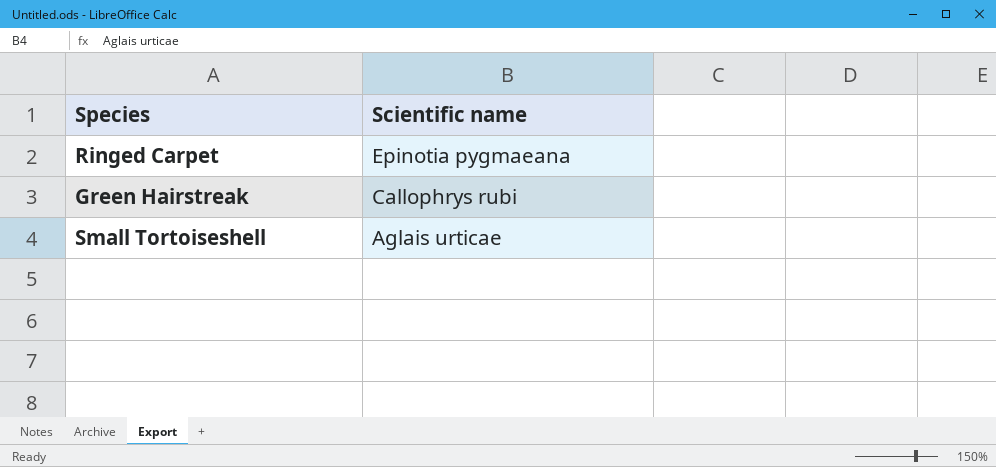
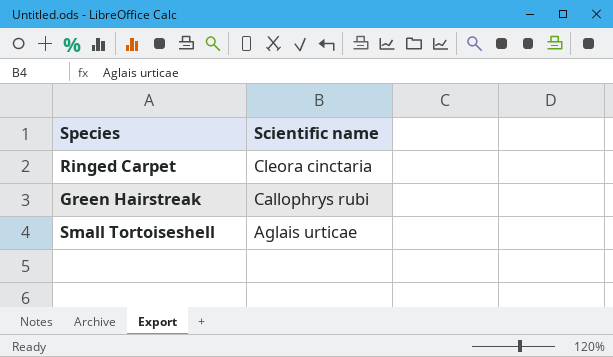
Ringed Carpet | Scientific name: Epinotia pygmaeana -> Cleora cinctaria

